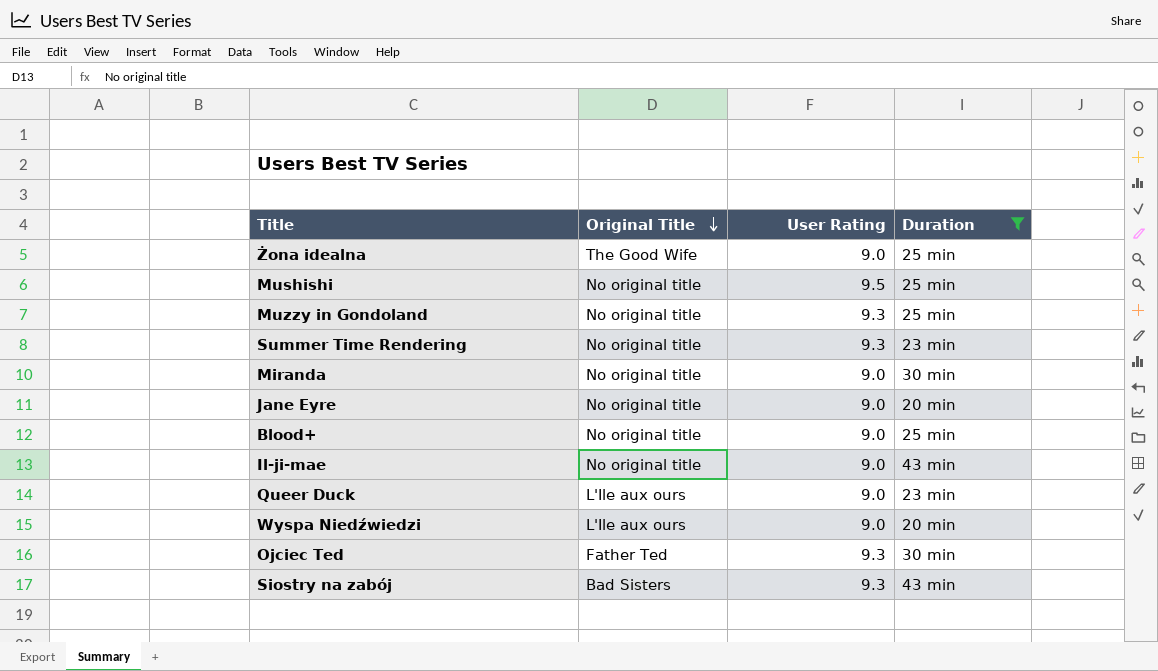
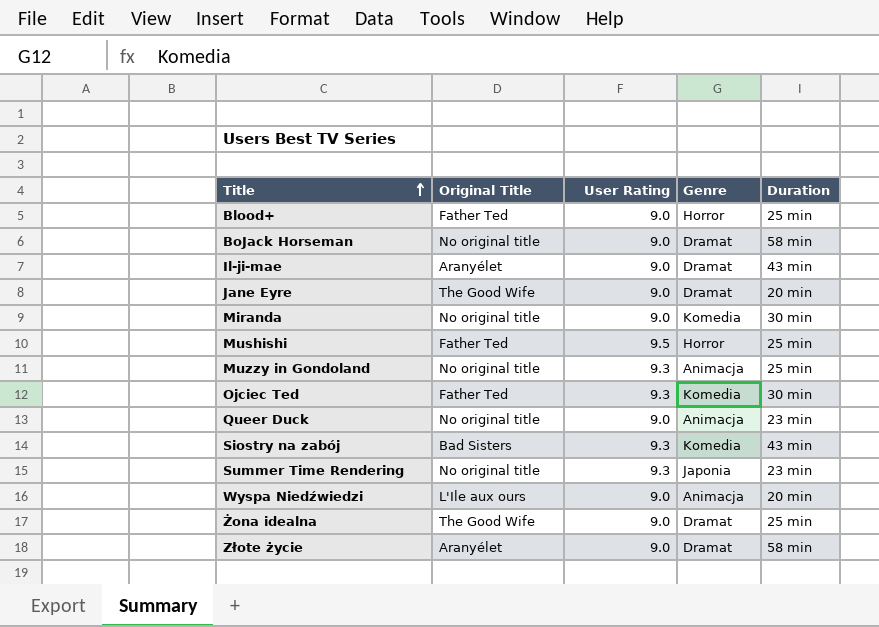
filter: Duration != 58 min -> none
row order: Original Title descending -> Title ascending
column Genre | position: none -> 4
Blood+ | Original Title: No original title -> Father Ted
Il-ji-mae | Original Title: No original title -> Aranyélet
Jane Eyre | Original Title: No original title -> The Good Wife
Mushishi | Original Title: No original title -> Father Ted
Queer Duck | Original Title: L'Ile aux ours -> No original title

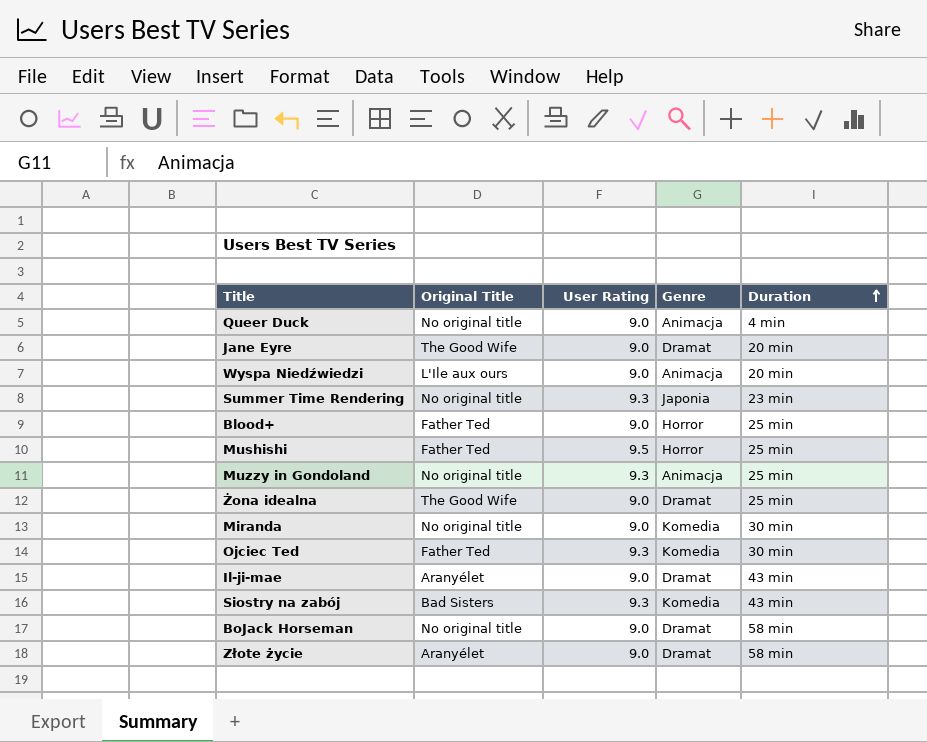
row order: Title ascending -> Duration ascending
Queer Duck | Duration: 23 min -> 4 min

